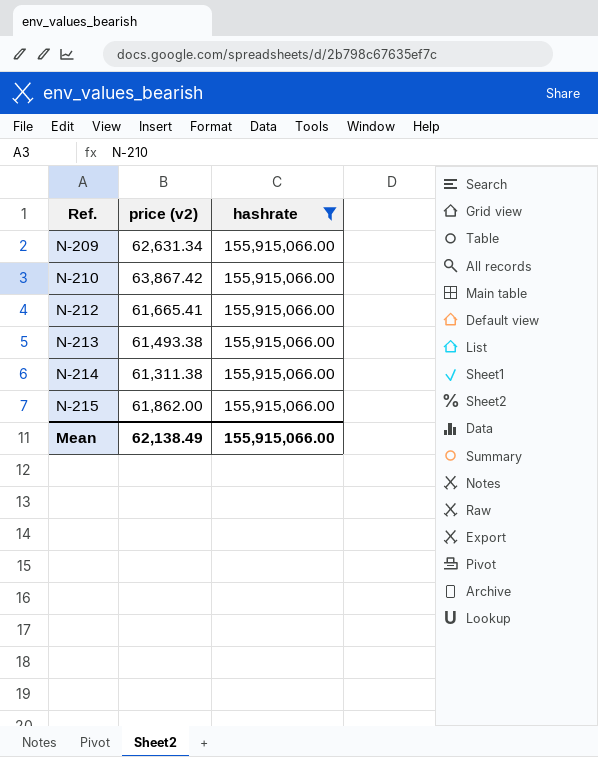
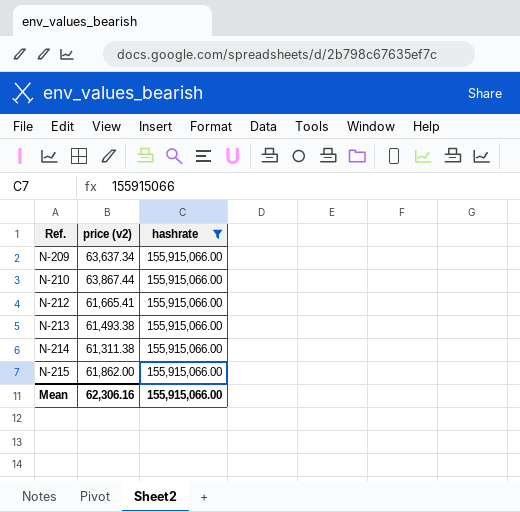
N-209 | price (v2): 62,631.34 -> 63,637.34
N-210 | price (v2): 63,867.42 -> 63,867.44
Mean | price (v2): 62,138.49 -> 62,306.16

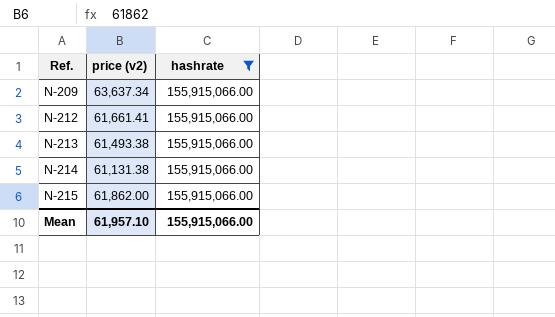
row N-210: 63,867.44 | 155,915,066.00 -> none
N-212 | price (v2): 61,665.41 -> 61,661.41
N-214 | price (v2): 61,311.38 -> 61,131.38
Mean | price (v2): 62,306.16 -> 61,957.10

